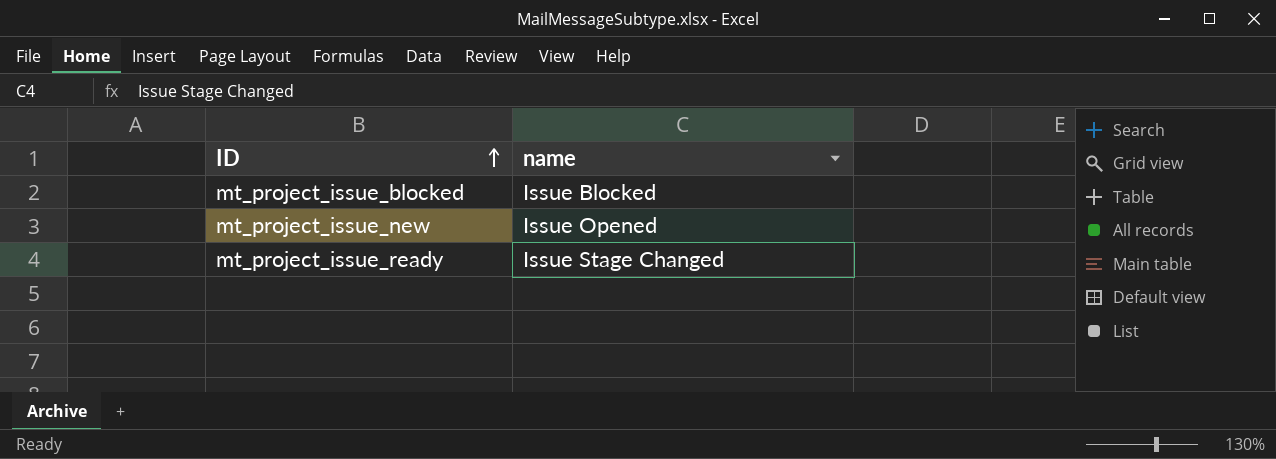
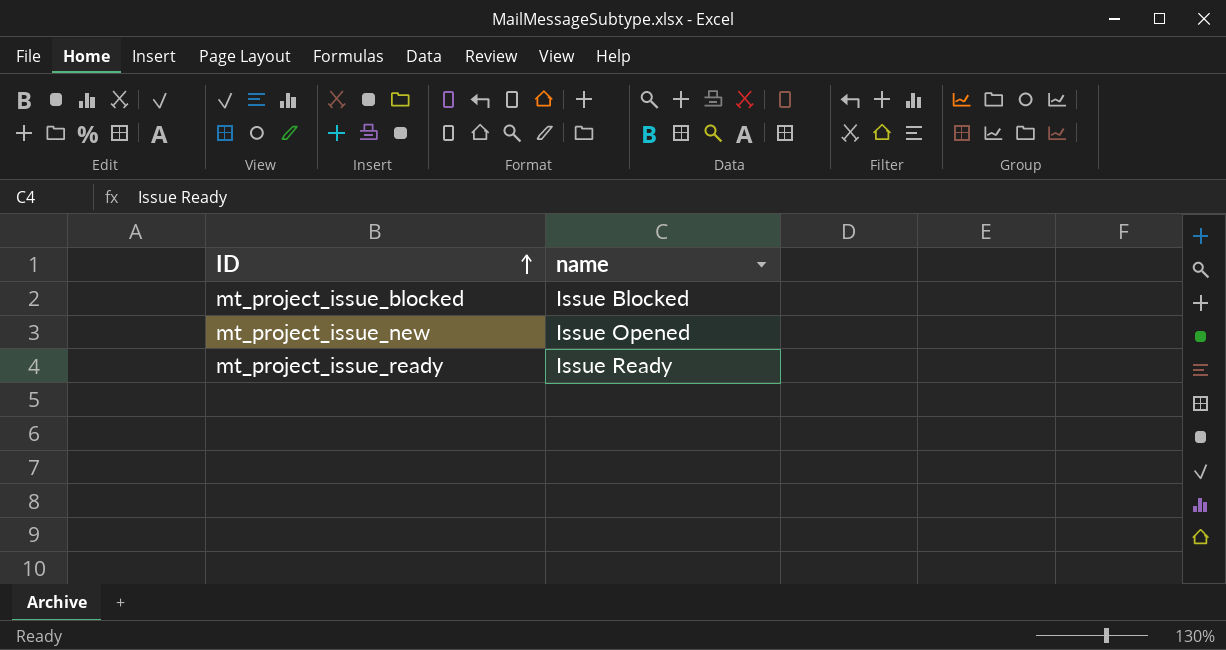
mt_project_issue_ready | name: Issue Stage Changed -> Issue Ready

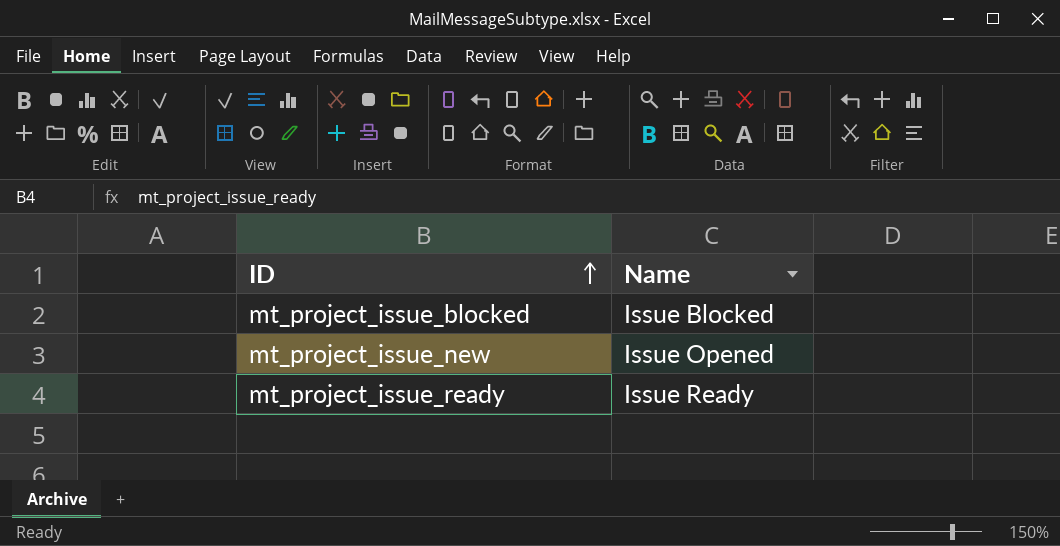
column name: name -> Name

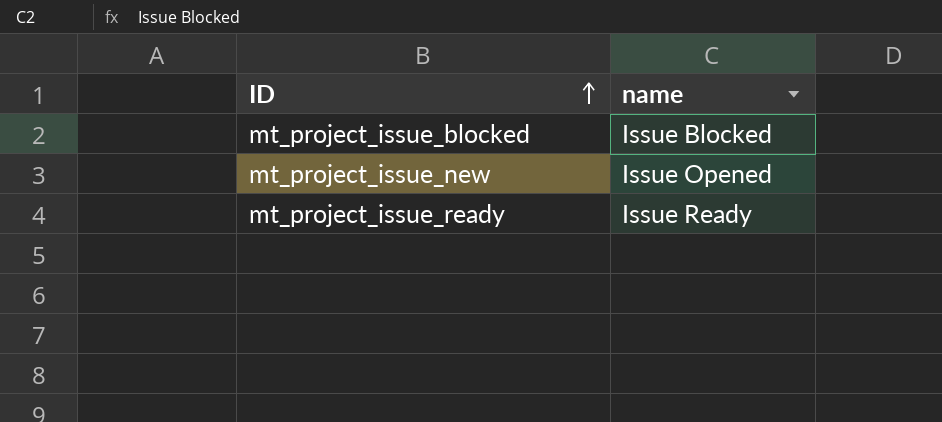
column name: Name -> name

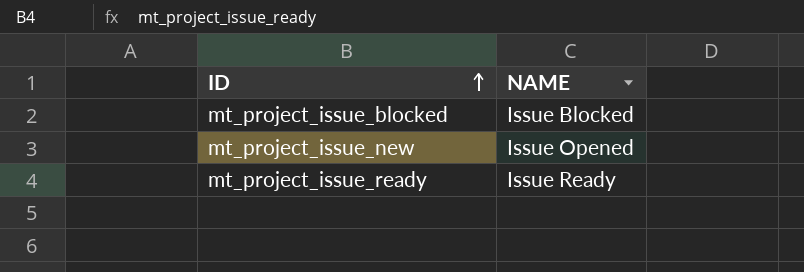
column name: name -> NAME

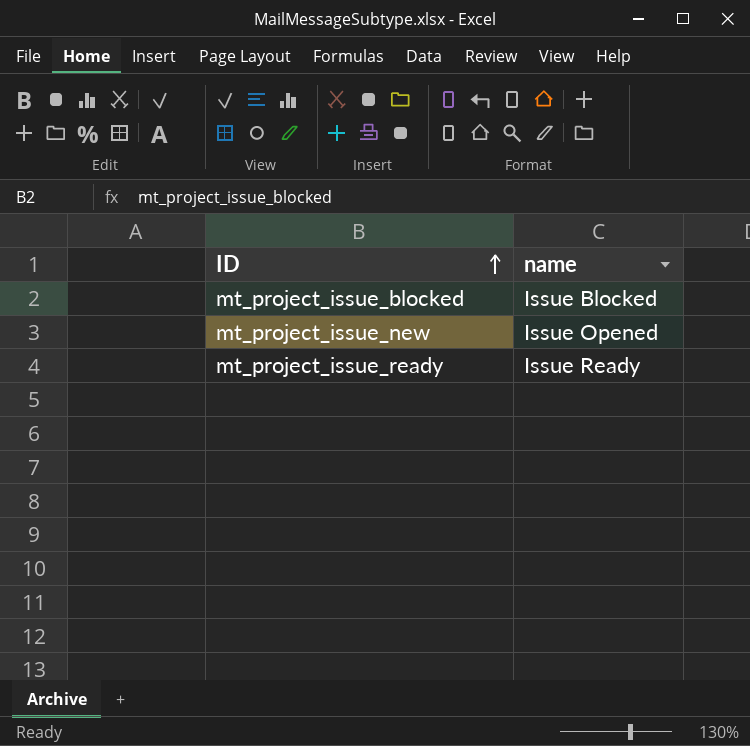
column name: NAME -> name

